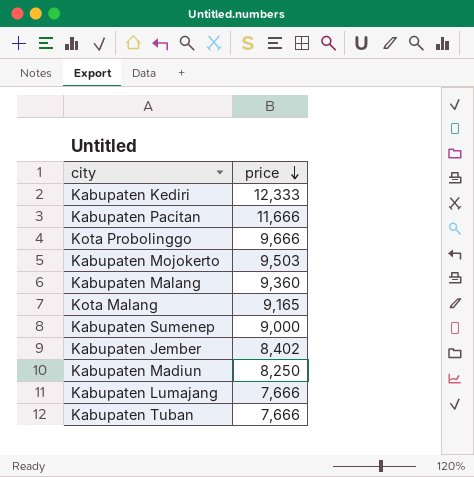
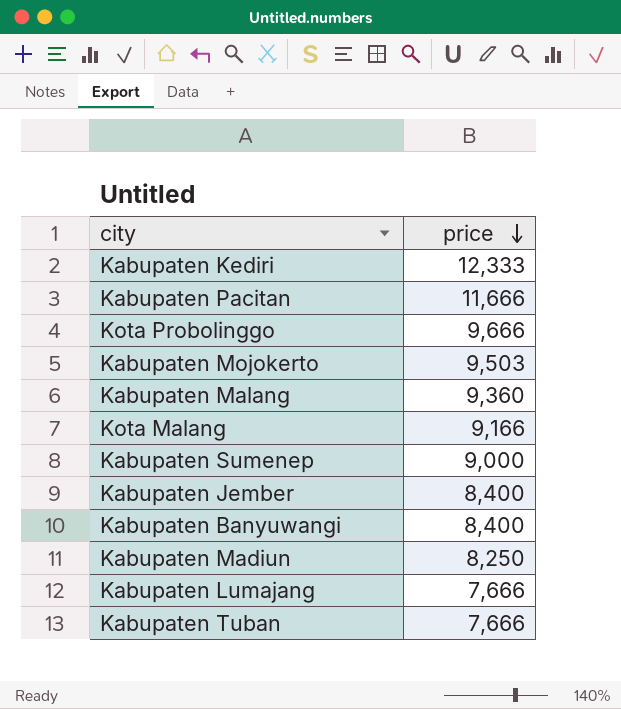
Kota Malang | price: 9,165 -> 9,166
Kabupaten Jember | price: 8,402 -> 8,400
row Kabupaten Banyuwangi: none -> 8,400

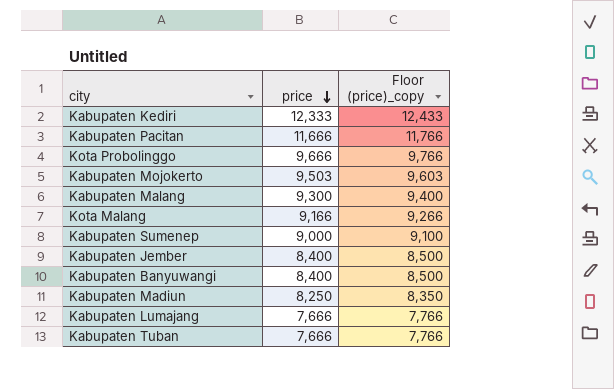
column Floor (price)_copy | formula: none -> [price] + 100
Kabupaten Malang | price: 9,360 -> 9,300

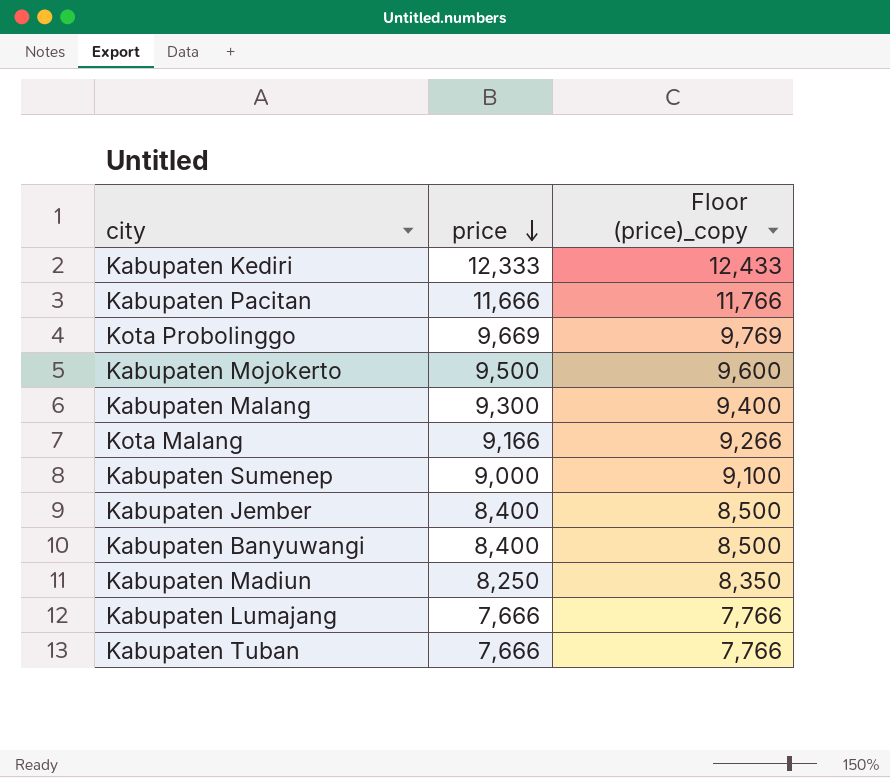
Kota Probolinggo | price: 9,666 -> 9,669
Kota Probolinggo | Floor (price)_copy: 9,766 -> 9,769
Kabupaten Mojokerto | price: 9,503 -> 9,500
Kabupaten Mojokerto | Floor (price)_copy: 9,603 -> 9,600

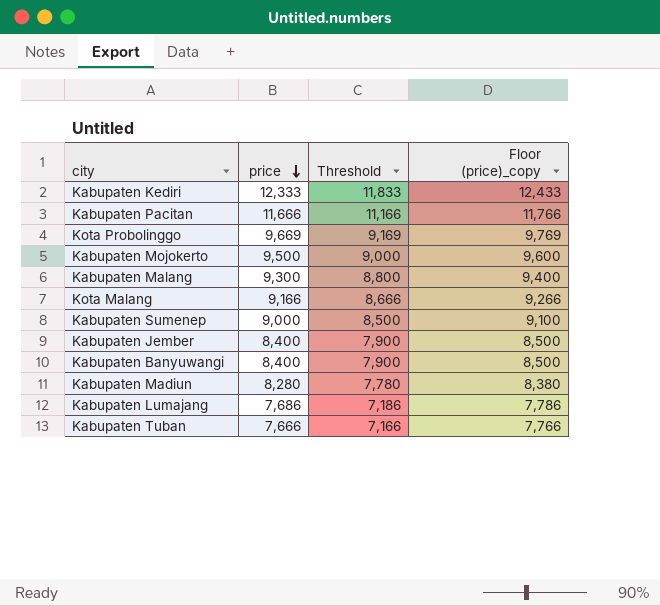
column Threshold | formula: none -> [price] - 500
Kabupaten Madiun | price: 8,250 -> 8,280
Kabupaten Madiun | Floor (price)_copy: 8,350 -> 8,380
Kabupaten Lumajang | price: 7,666 -> 7,686
Kabupaten Lumajang | Floor (price)_copy: 7,766 -> 7,786

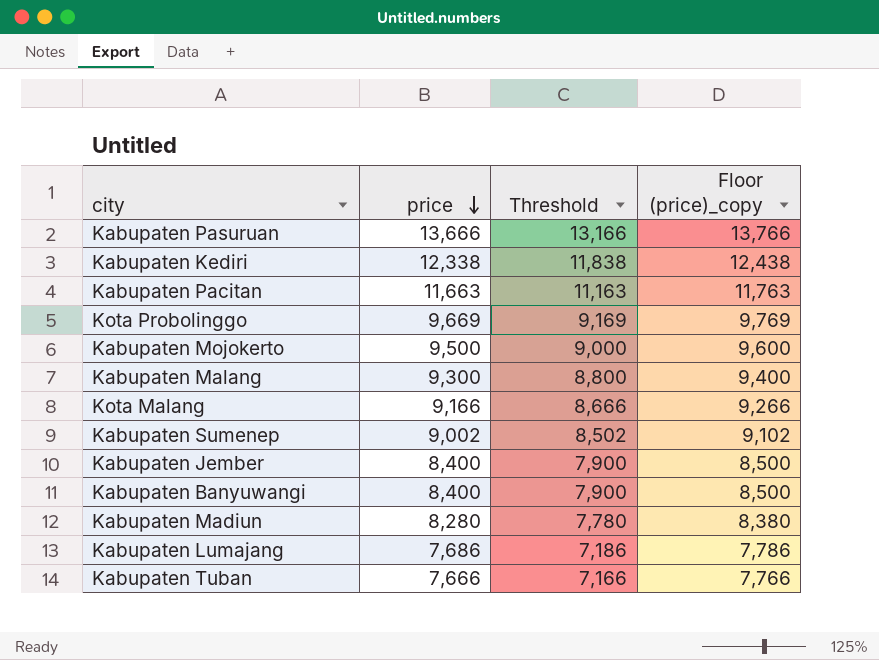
row Kabupaten Pasuruan: none -> 13,666 | 13,166 | 13,766
Kabupaten Kediri | price: 12,333 -> 12,338
Kabupaten Kediri | Threshold: 11,833 -> 11,838
Kabupaten Kediri | Floor (price)_copy: 12,433 -> 12,438
Kabupaten Pacitan | price: 11,666 -> 11,663
Kabupaten Pacitan | Threshold: 11,166 -> 11,163
Kabupaten Pacitan | Floor (price)_copy: 11,766 -> 11,763
Kabupaten Sumenep | price: 9,000 -> 9,002
Kabupaten Sumenep | Threshold: 8,500 -> 8,502
Kabupaten Sumenep | Floor (price)_copy: 9,100 -> 9,102

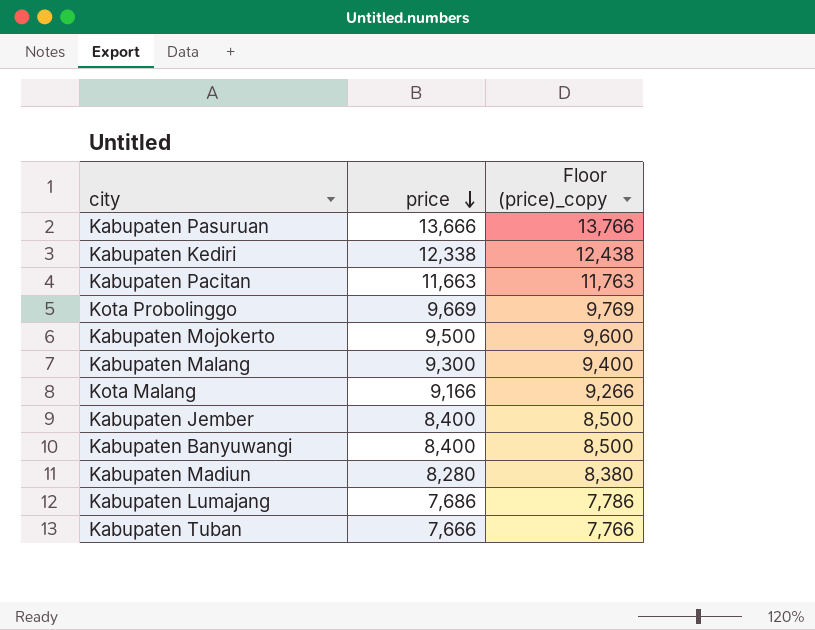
column Threshold | formula: [price] - 500 -> none
row Kabupaten Sumenep: 9,002 | 8,502 | 9,102 -> none

